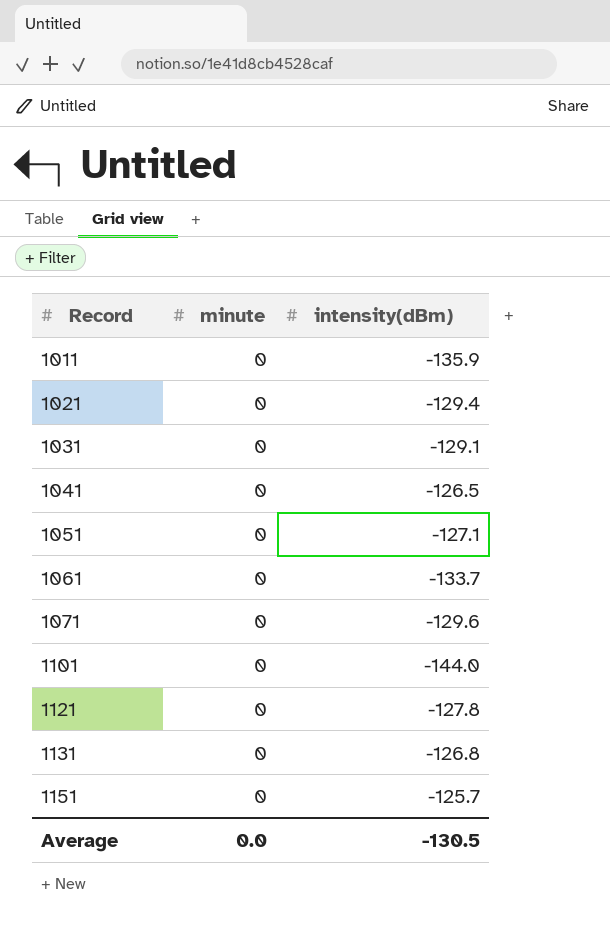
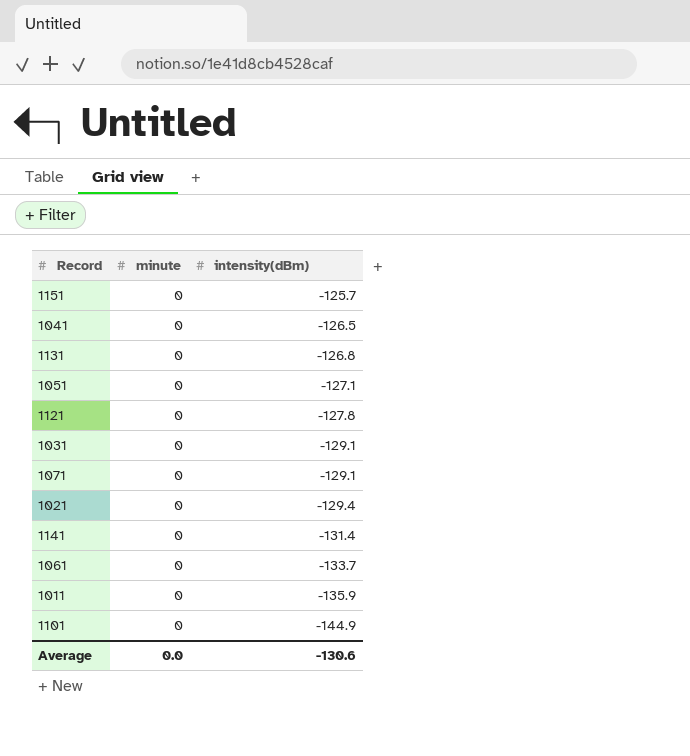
row order: Record ascending -> intensity(dBm) descending
1071 | intensity(dBm): -129.6 -> -129.1
row 1141: none -> 0 | -131.4
1101 | intensity(dBm): -144.0 -> -144.9
Average | intensity(dBm): -130.5 -> -130.6

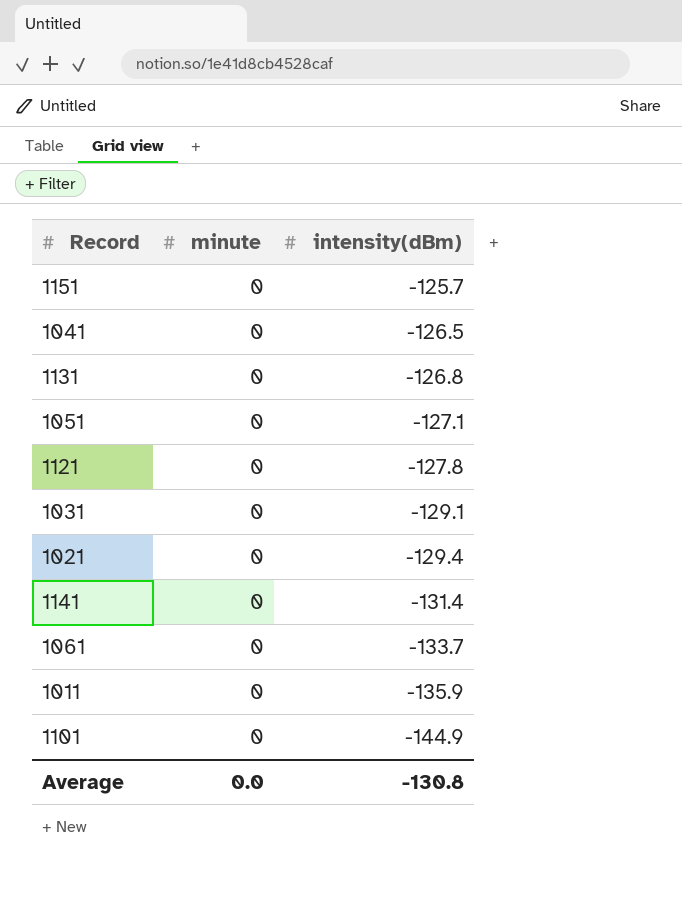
row 1071: 0 | -129.1 -> none
Average | intensity(dBm): -130.6 -> -130.8

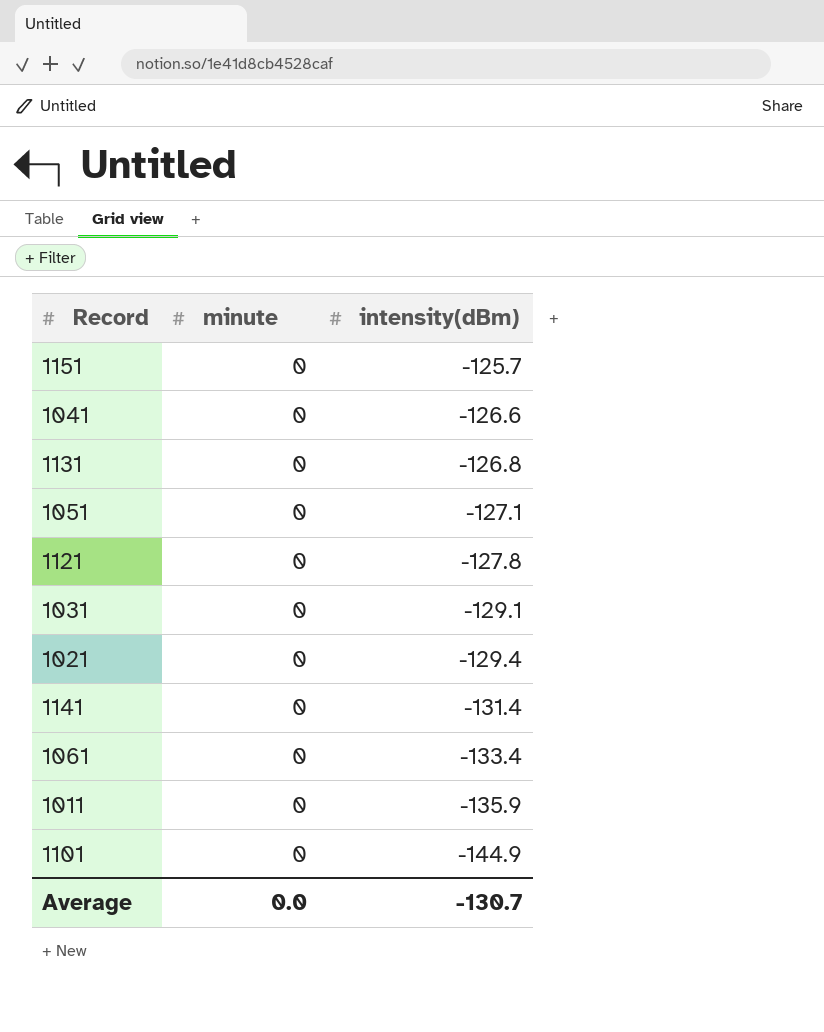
1041 | intensity(dBm): -126.5 -> -126.6
1061 | intensity(dBm): -133.7 -> -133.4
Average | intensity(dBm): -130.8 -> -130.7

